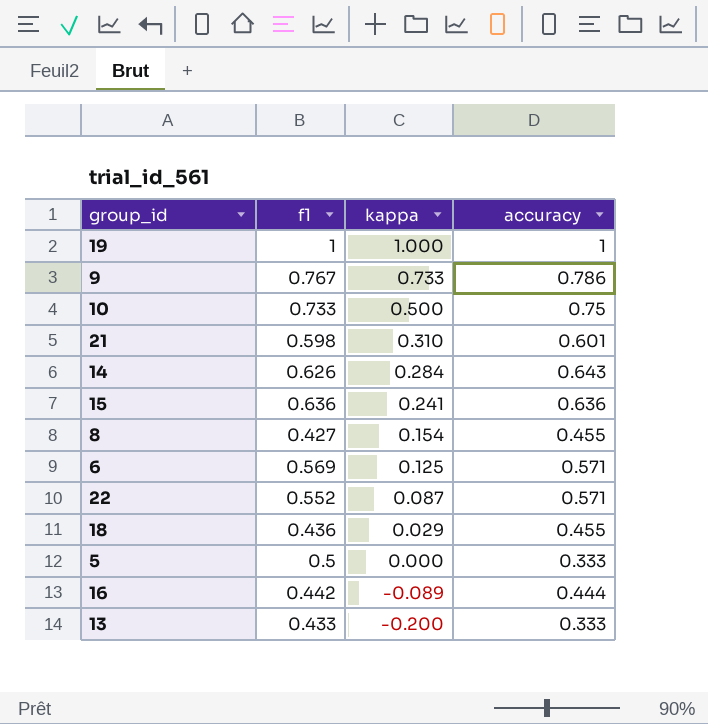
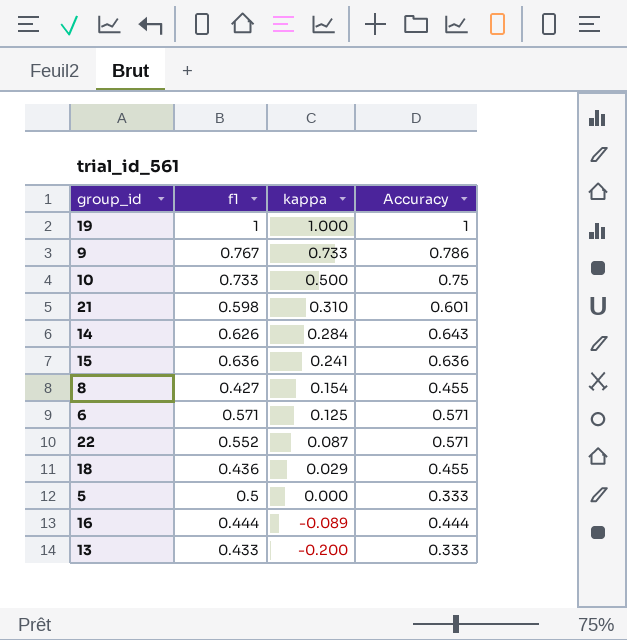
column name: accuracy -> Accuracy
6 | f1: 0.569 -> 0.571
16 | f1: 0.442 -> 0.444

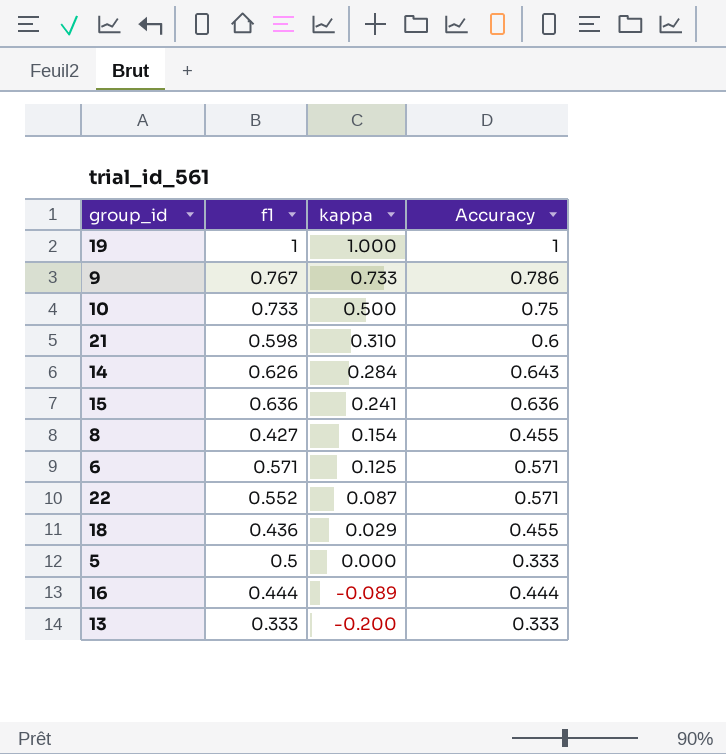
21 | Accuracy: 0.601 -> 0.6
13 | f1: 0.433 -> 0.333

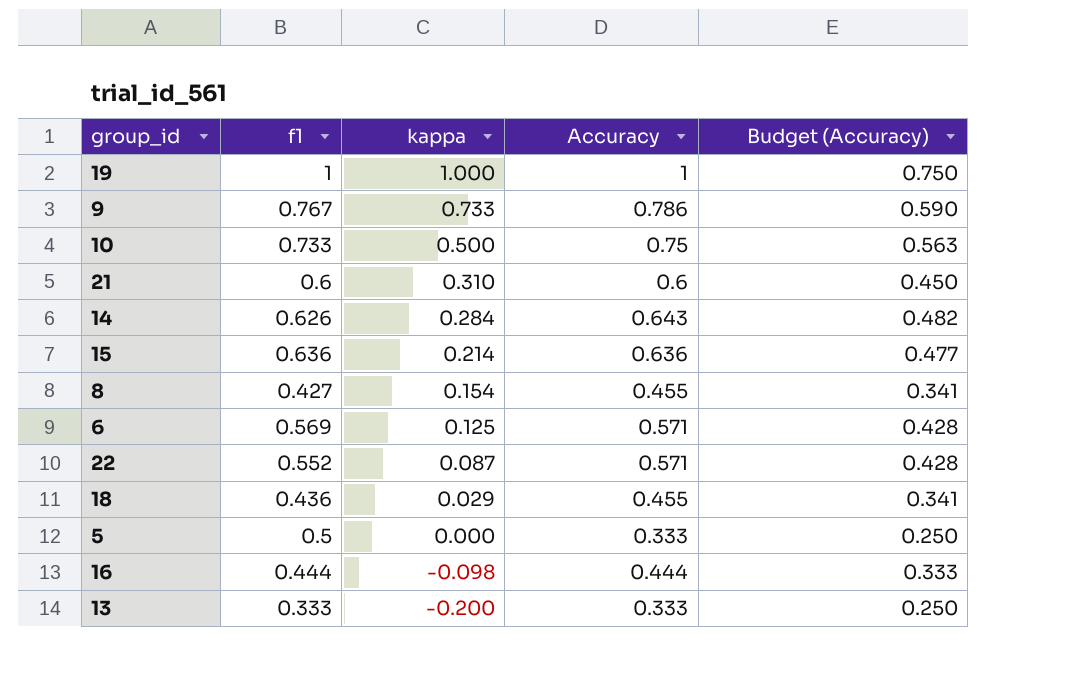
column Budget (Accuracy) | formula: none -> [Accuracy] * 0.75
21 | f1: 0.598 -> 0.6
15 | kappa: 0.241 -> 0.214
6 | f1: 0.571 -> 0.569
16 | kappa: -0.089 -> -0.098

